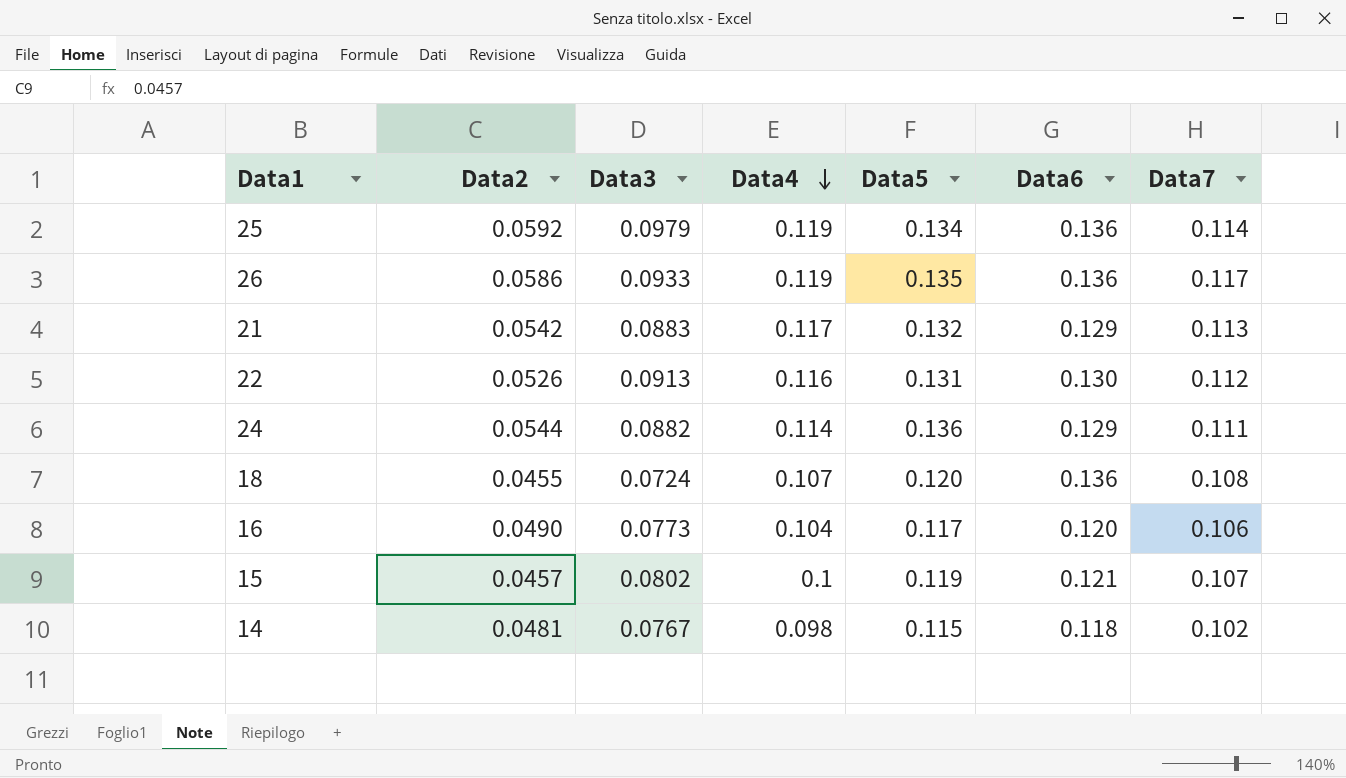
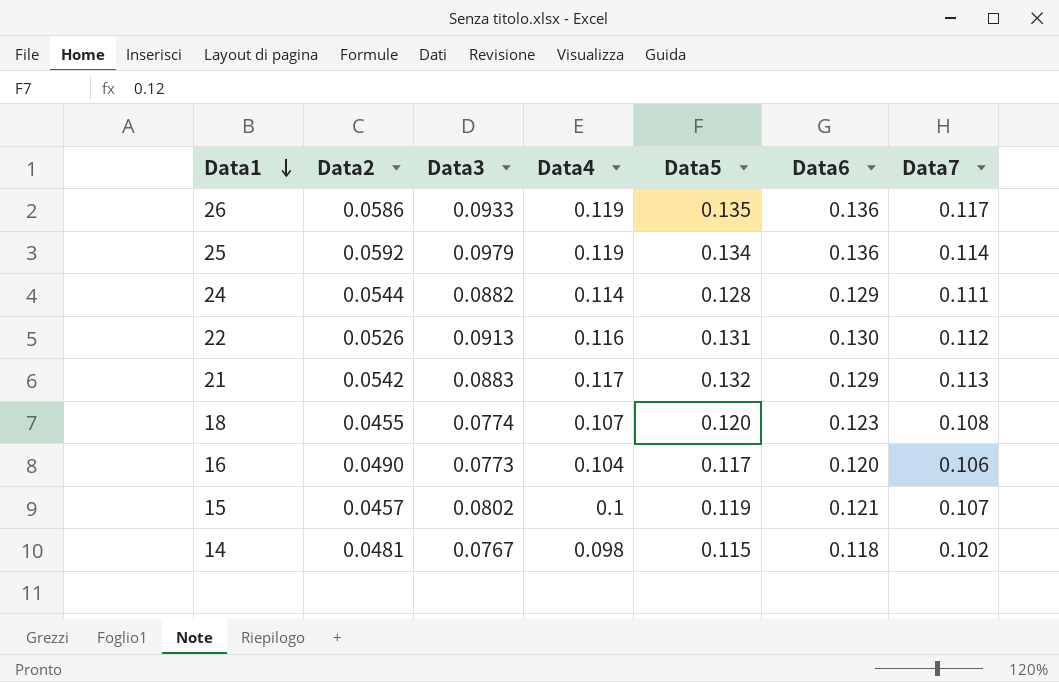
row order: Data4 descending -> Data1 descending
24 | Data5: 0.136 -> 0.128
18 | Data3: 0.0724 -> 0.0774
18 | Data6: 0.136 -> 0.123

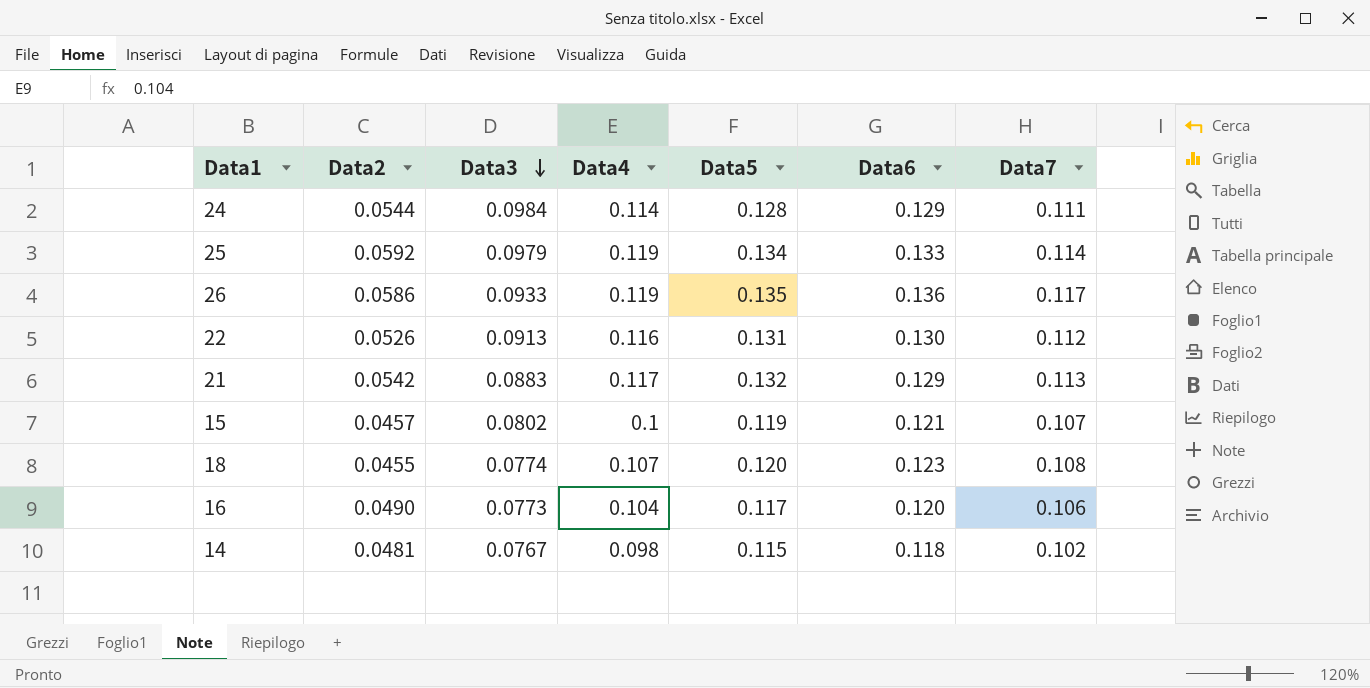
row order: Data1 descending -> Data3 descending
24 | Data3: 0.0882 -> 0.0984
25 | Data6: 0.136 -> 0.133

